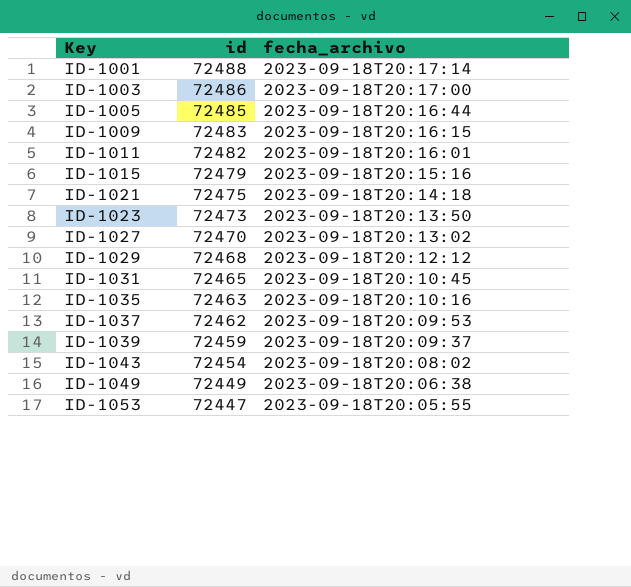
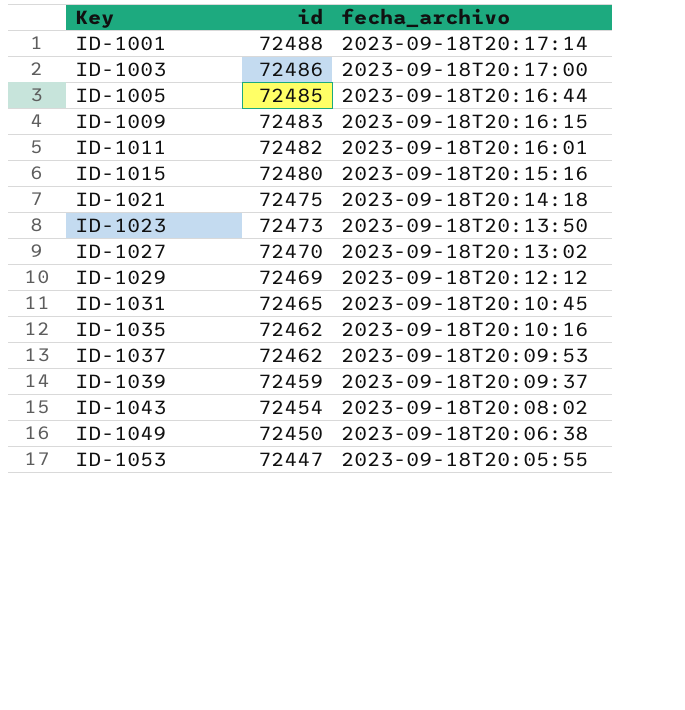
ID-1015 | id: 72479 -> 72480
ID-1029 | id: 72468 -> 72469
ID-1035 | id: 72463 -> 72462
ID-1049 | id: 72449 -> 72450

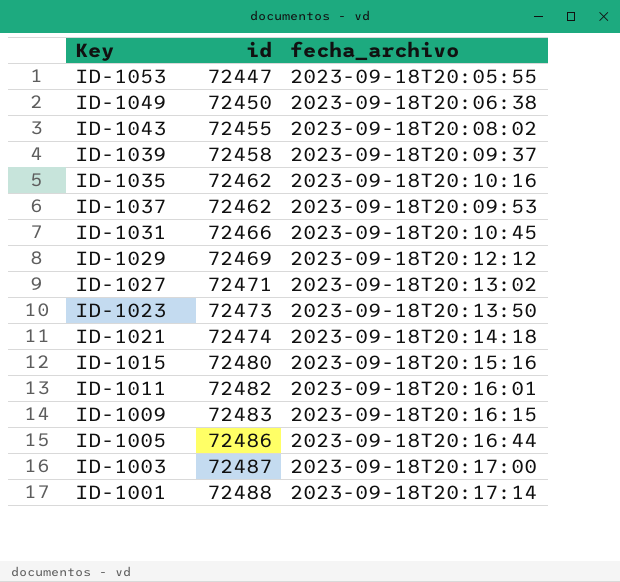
row order: Key ascending -> id ascending
ID-1043 | id: 72454 -> 72455
ID-1039 | id: 72459 -> 72458
ID-1031 | id: 72465 -> 72466
ID-1027 | id: 72470 -> 72471
ID-1021 | id: 72475 -> 72474
ID-1005 | id: 72485 -> 72486
ID-1003 | id: 72486 -> 72487

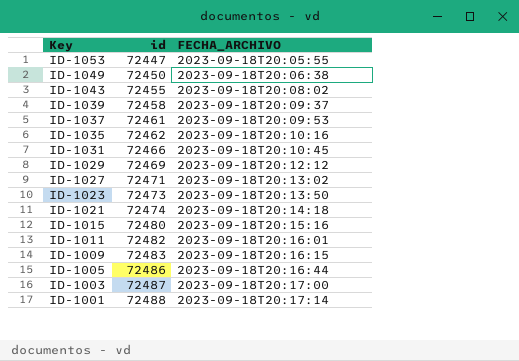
row order: id ascending -> Key descending
column name: fecha_archivo -> FECHA_ARCHIVO
ID-1037 | id: 72462 -> 72461

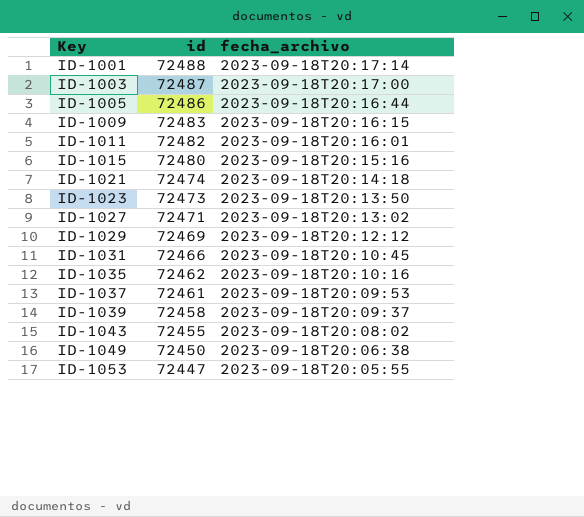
row order: Key descending -> Key ascending
column name: FECHA_ARCHIVO -> fecha_archivo

